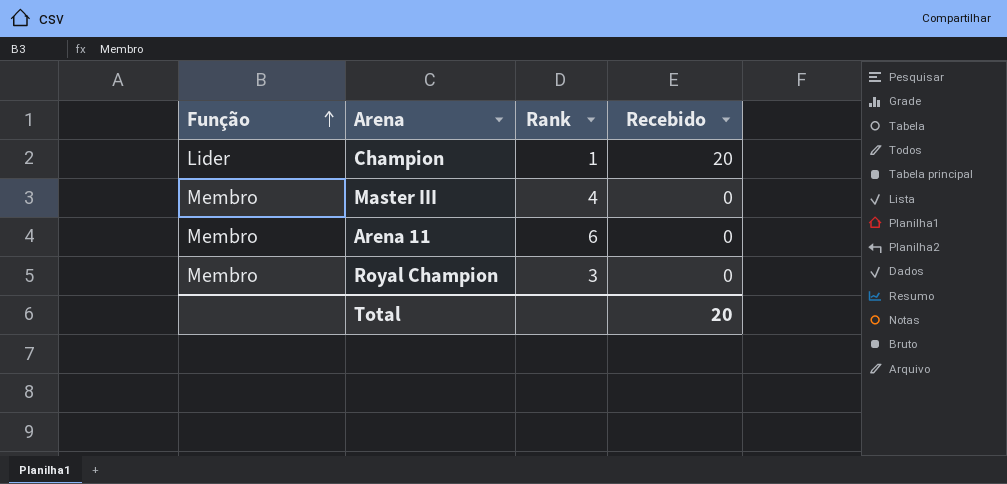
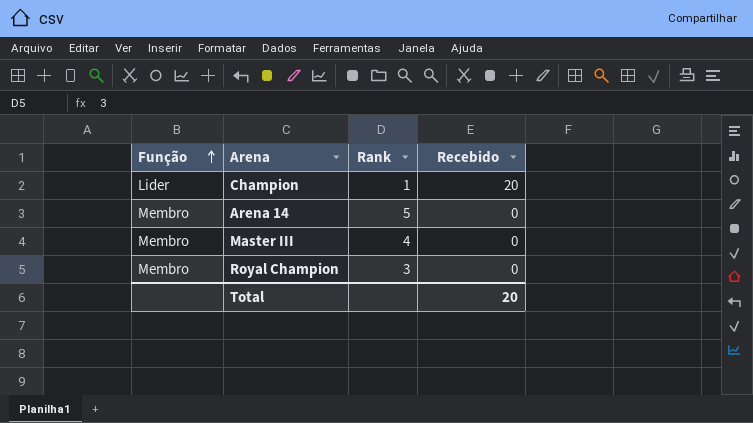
row Arena 11: Membro | 6 | 0 -> none
row Arena 14: none -> Membro | 5 | 0

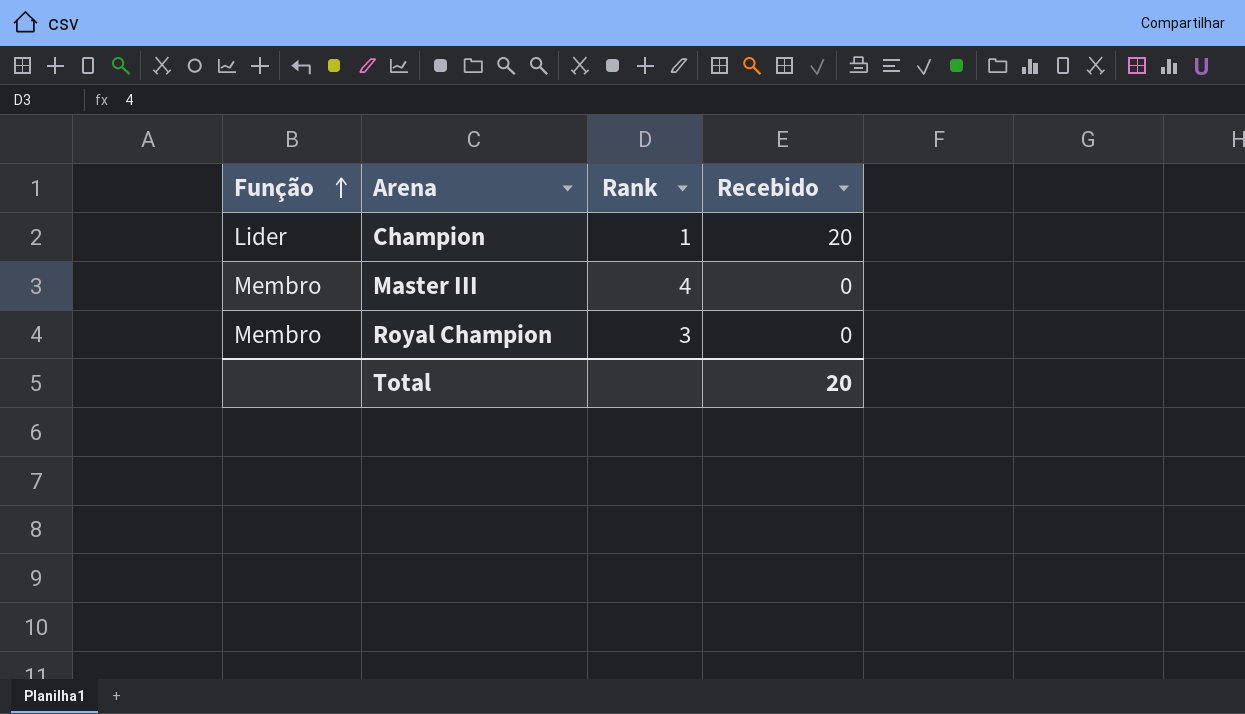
row Arena 14: Membro | 5 | 0 -> none

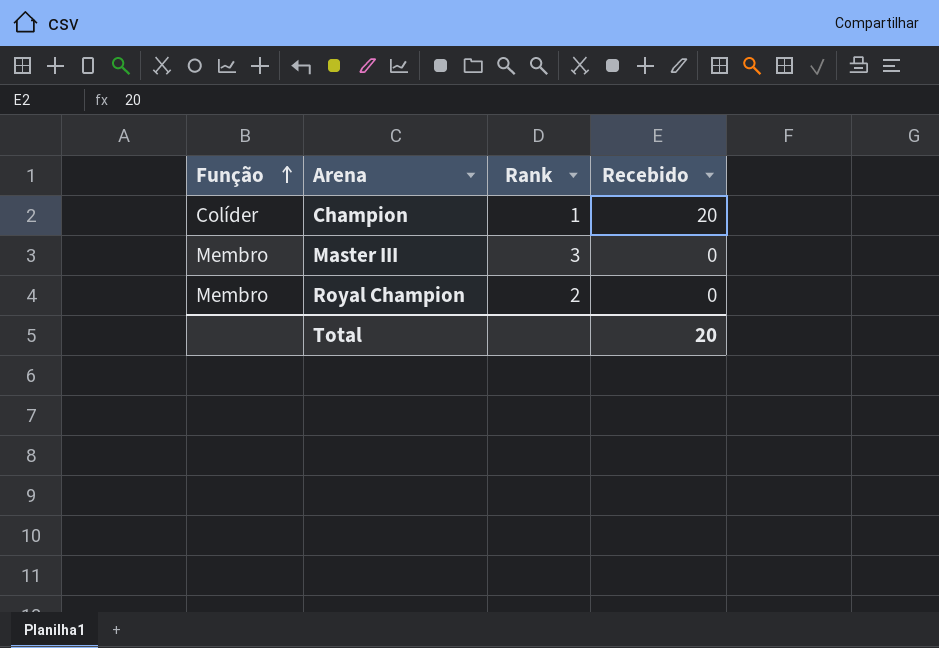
Champion | Função: Lider -> Colíder
Master III | Rank: 4 -> 3
Royal Champion | Rank: 3 -> 2

